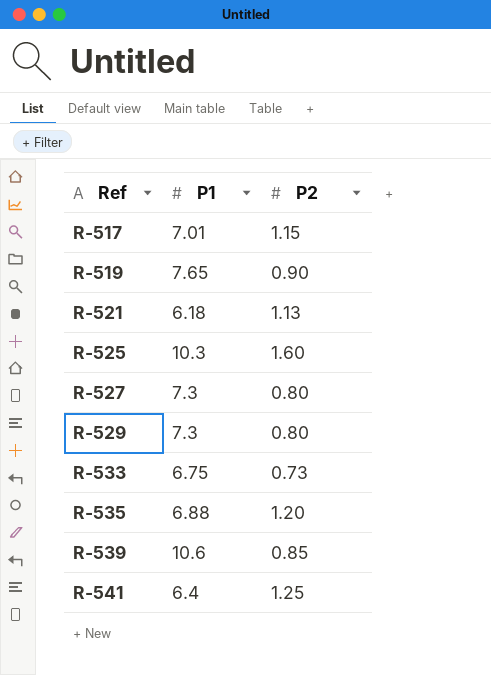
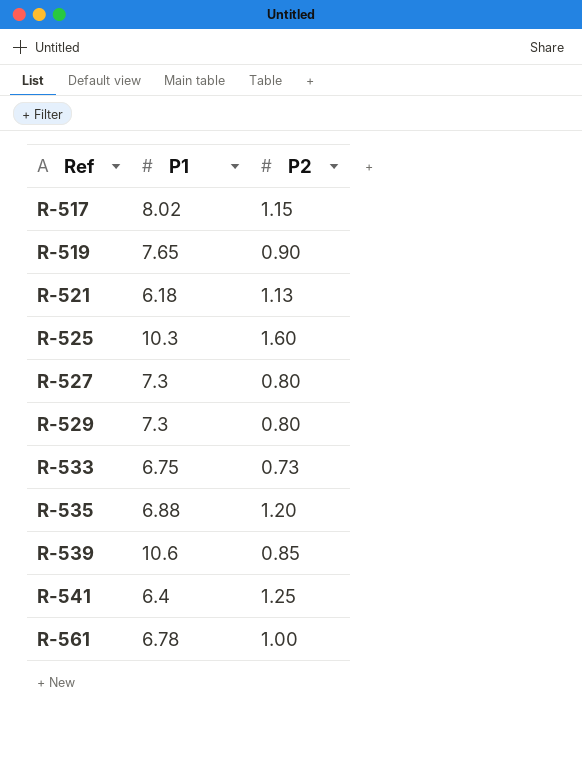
R-517 | P1: 7.01 -> 8.02
row R-561: none -> 6.78 | 1.00

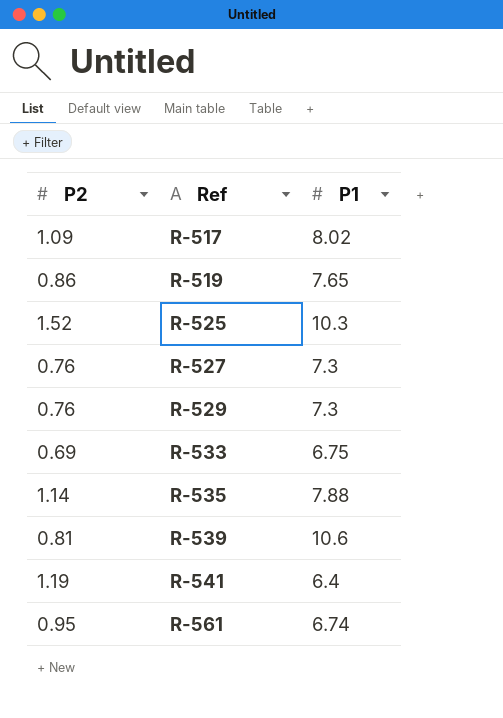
column P2 | position: 3 -> 1
row R-521: 6.18 | 1.13 -> none
R-517 | P2: 1.15 -> 1.09
R-519 | P2: 0.90 -> 0.86
R-525 | P2: 1.60 -> 1.52
R-527 | P2: 0.80 -> 0.76
R-529 | P2: 0.80 -> 0.76
R-533 | P2: 0.73 -> 0.69
R-535 | P2: 1.20 -> 1.14
R-535 | P1: 6.88 -> 7.88
R-539 | P2: 0.85 -> 0.81
R-541 | P2: 1.25 -> 1.19
R-561 | P2: 1.00 -> 0.95
R-561 | P1: 6.78 -> 6.74

